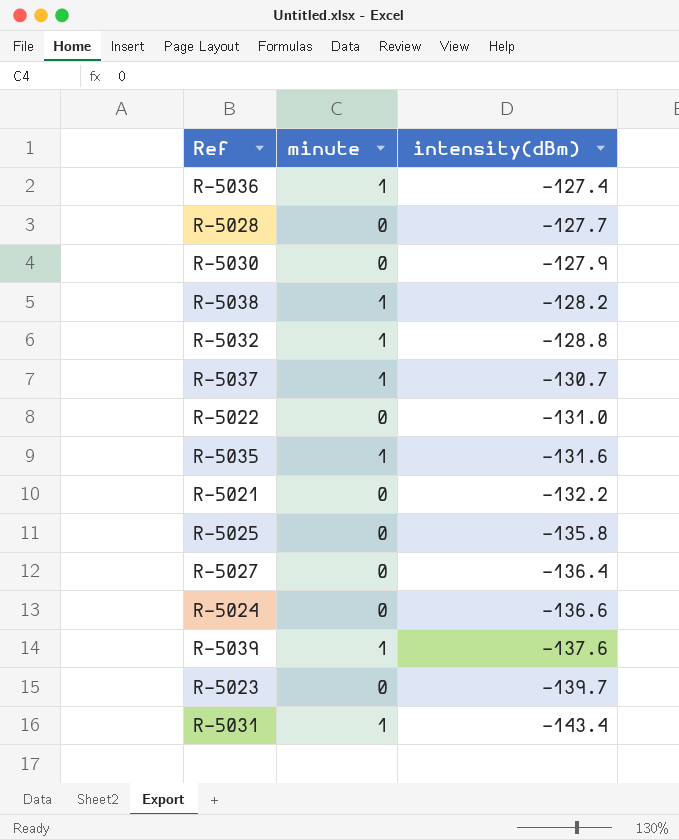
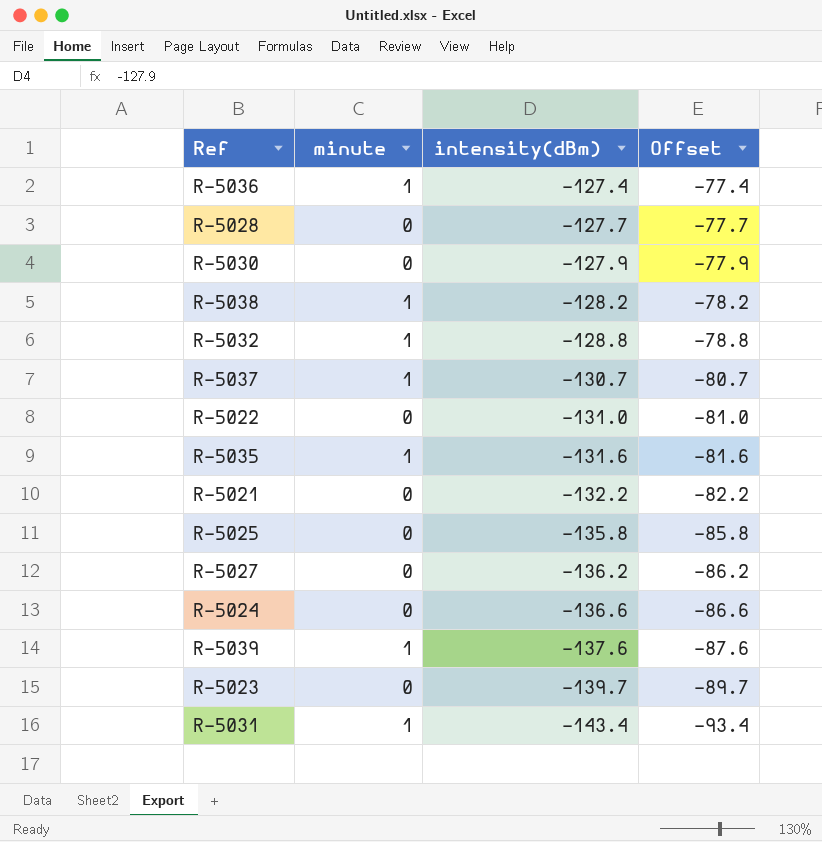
column Offset | formula: none -> [intensity(dBm)] + 50
R-5027 | intensity(dBm): -136.4 -> -136.2

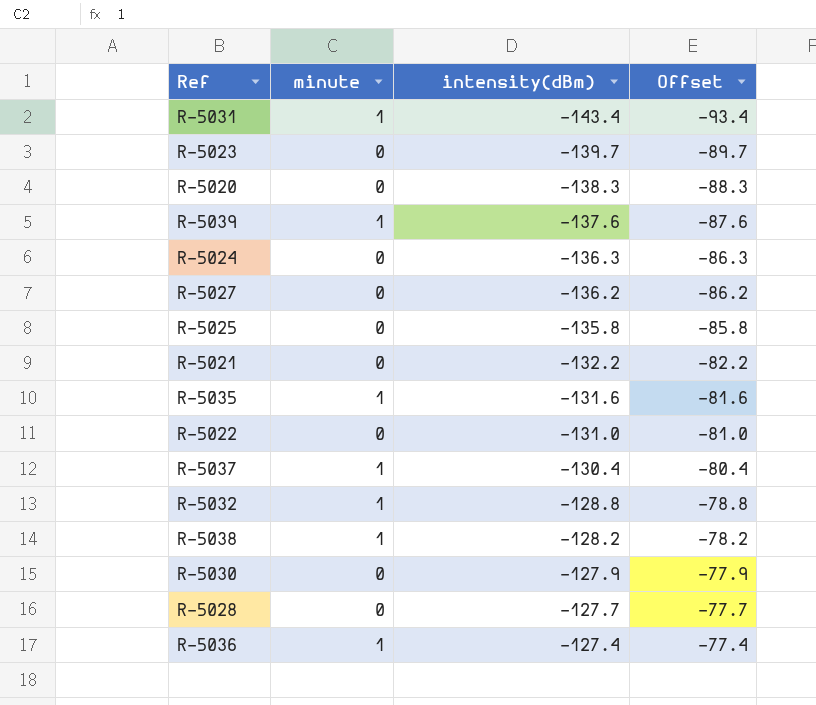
row order: intensity(dBm) descending -> intensity(dBm) ascending
row R-5020: none -> 0 | -138.3 | -88.3
R-5024 | intensity(dBm): -136.6 -> -136.3
R-5024 | Offset: -86.6 -> -86.3
R-5037 | intensity(dBm): -130.7 -> -130.4
R-5037 | Offset: -80.7 -> -80.4

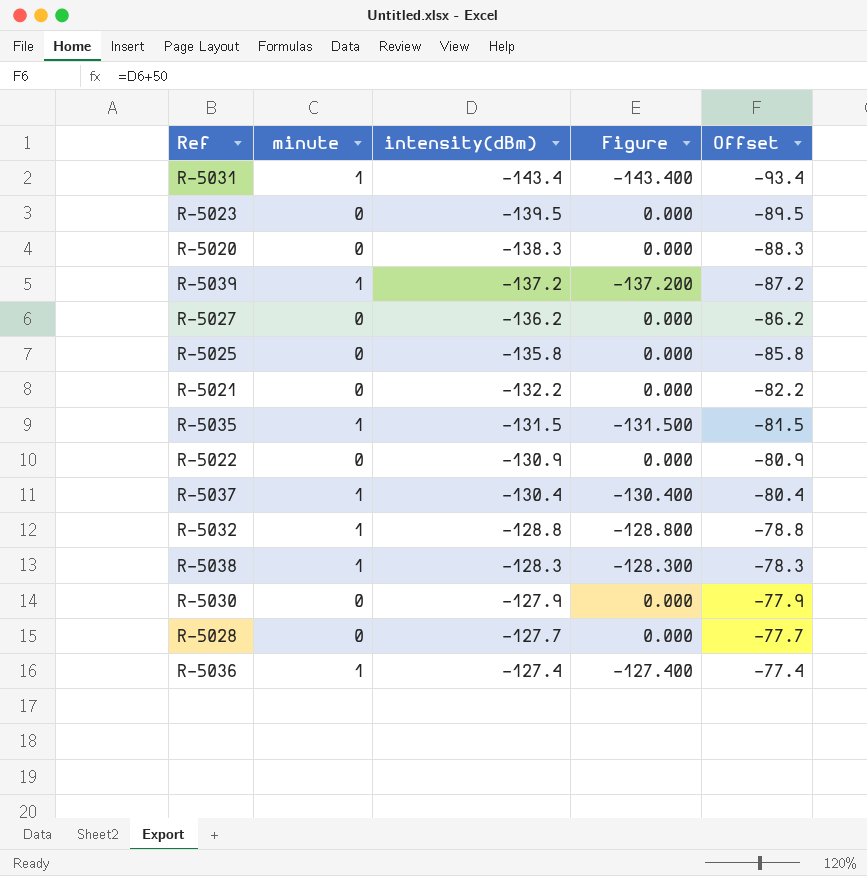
column Figure | formula: none -> [minute] * [intensity(dBm)]
row R-5024: 0 | -136.3 | -86.3 -> none
R-5023 | intensity(dBm): -139.7 -> -139.5
R-5023 | Offset: -89.7 -> -89.5
R-5039 | intensity(dBm): -137.6 -> -137.2
R-5039 | Offset: -87.6 -> -87.2
R-5035 | intensity(dBm): -131.6 -> -131.5
R-5035 | Offset: -81.6 -> -81.5
R-5022 | intensity(dBm): -131.0 -> -130.9
R-5022 | Offset: -81.0 -> -80.9
R-5038 | intensity(dBm): -128.2 -> -128.3
R-5038 | Offset: -78.2 -> -78.3

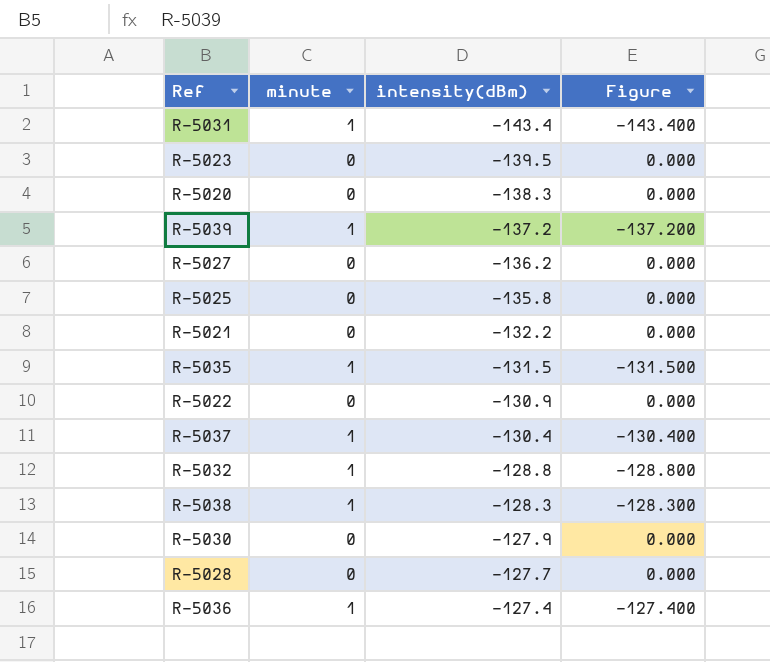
column Offset | formula: [intensity(dBm)] + 50 -> none

